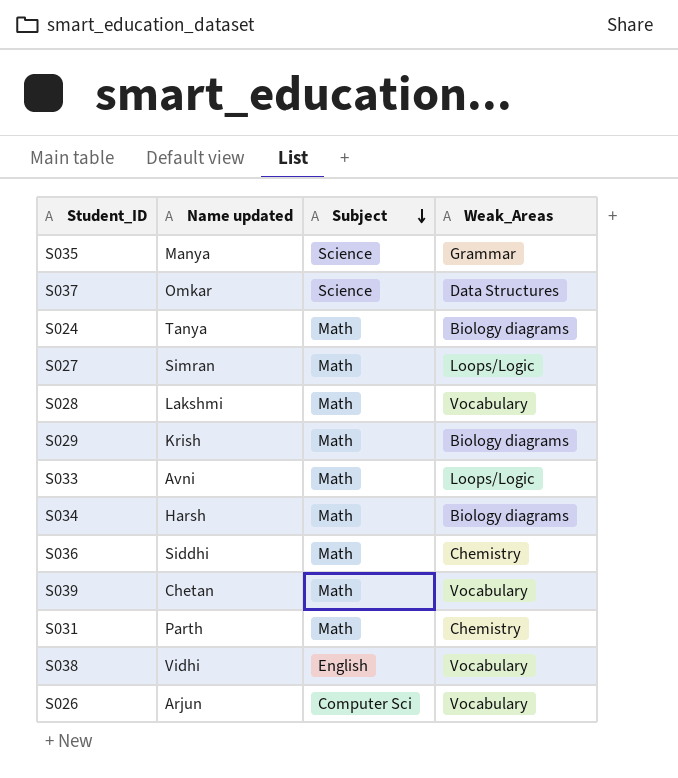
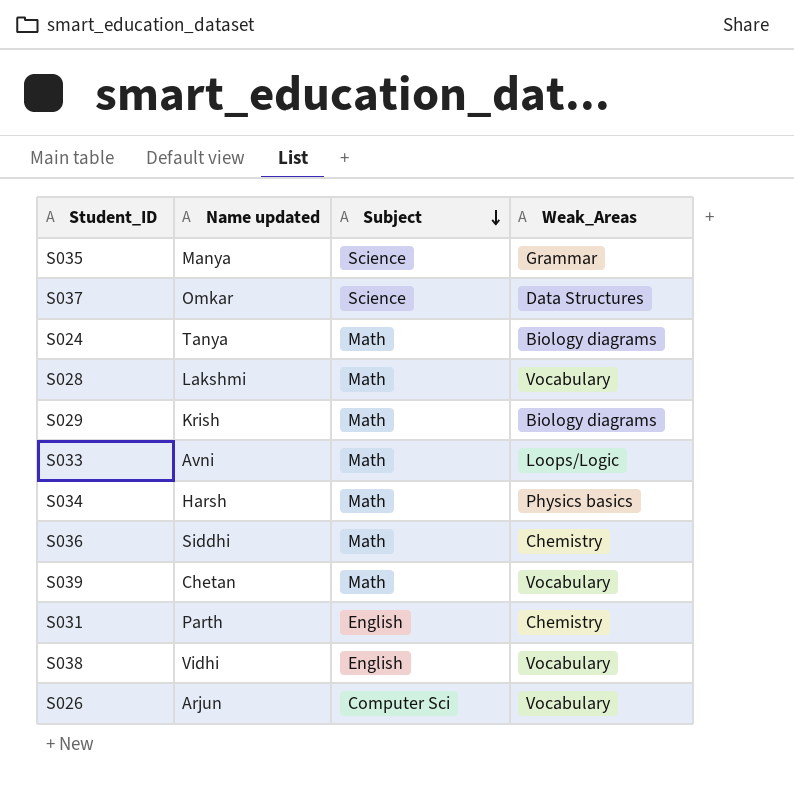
row S027: Simran | Math | Loops/Logic -> none
S034 | Weak_Areas: Biology diagrams -> Physics basics
S031 | Subject: Math -> English

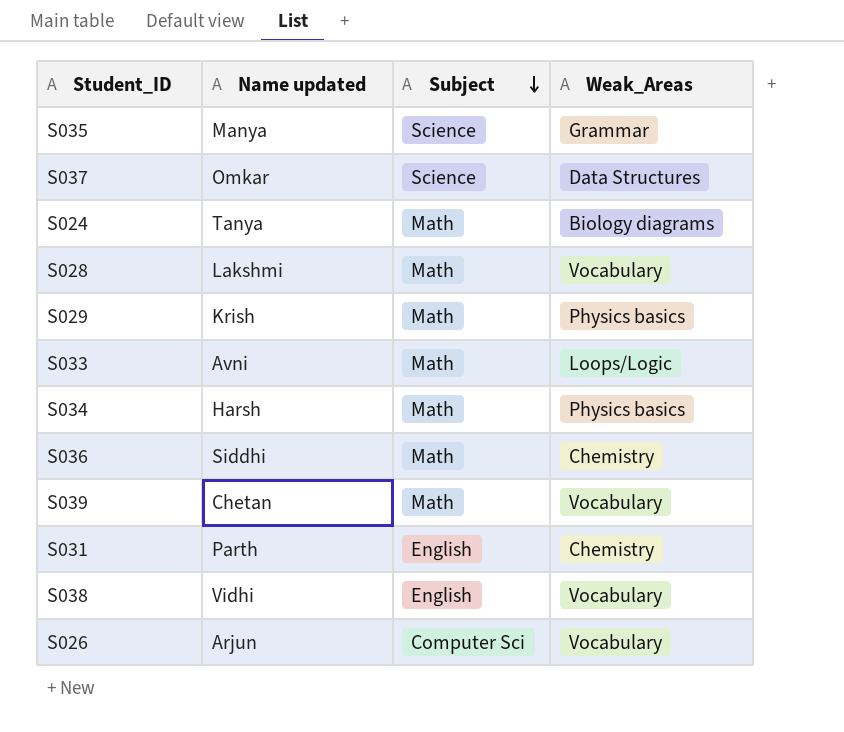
S029 | Weak_Areas: Biology diagrams -> Physics basics

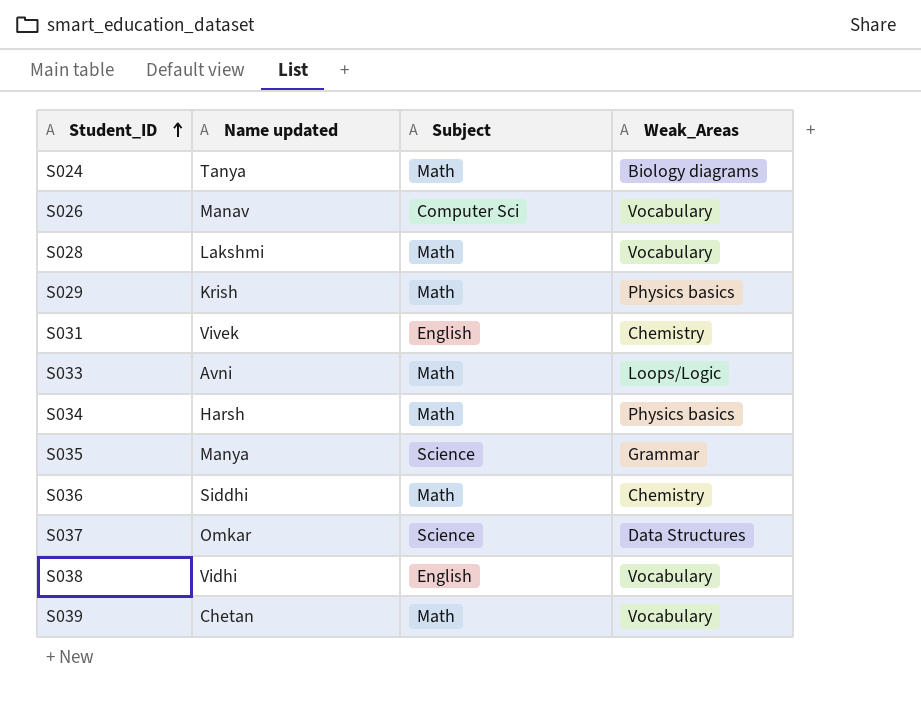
row order: Subject descending -> Student_ID ascending
S026 | Name updated: Arjun -> Manav
S031 | Name updated: Parth -> Vivek

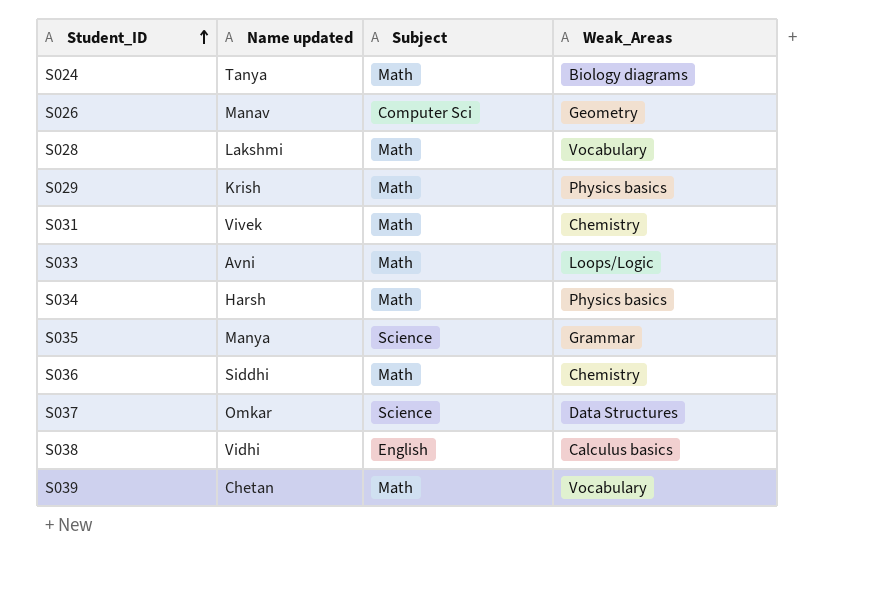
S026 | Weak_Areas: Vocabulary -> Geometry
S031 | Subject: English -> Math
S038 | Weak_Areas: Vocabulary -> Calculus basics

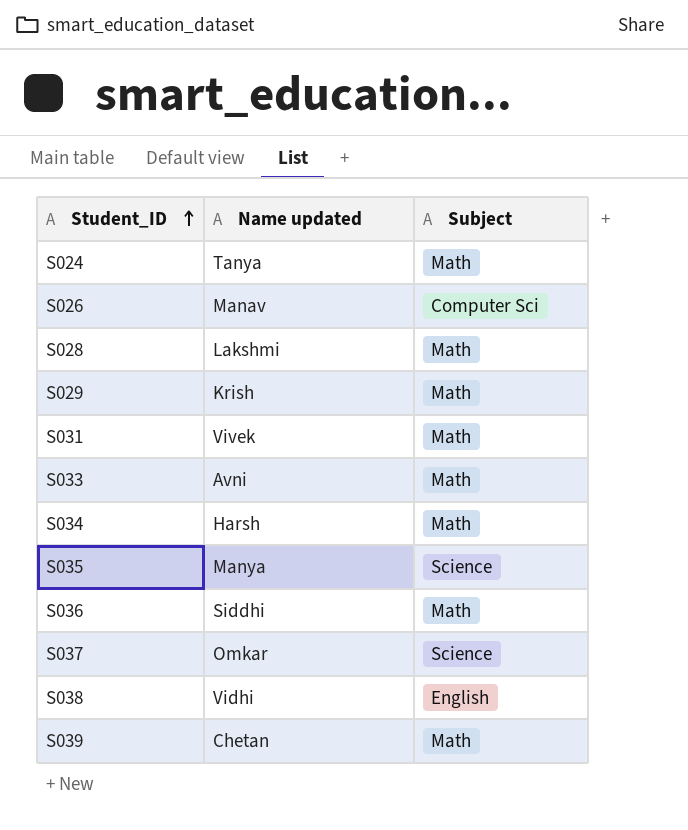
column Weak_Areas | position: 4 -> none

